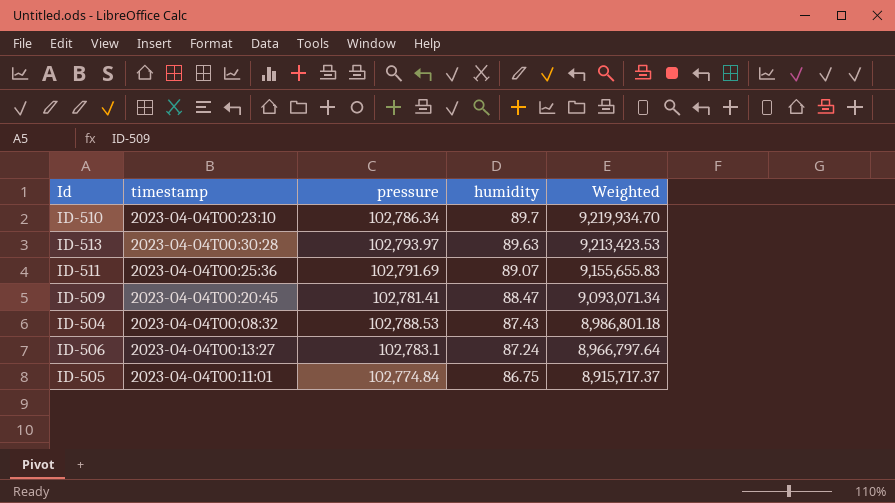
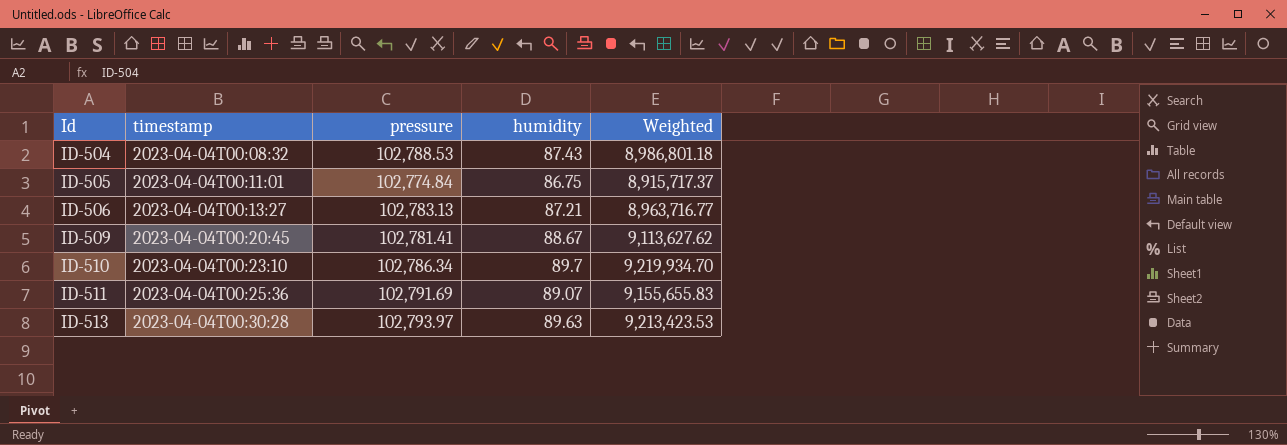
row order: humidity descending -> Id ascending
ID-506 | pressure: 102,783.1 -> 102,783.13
ID-506 | humidity: 87.24 -> 87.21
ID-506 | Weighted: 8,966,797.64 -> 8,963,716.77
ID-509 | humidity: 88.47 -> 88.67
ID-509 | Weighted: 9,093,071.34 -> 9,113,627.62

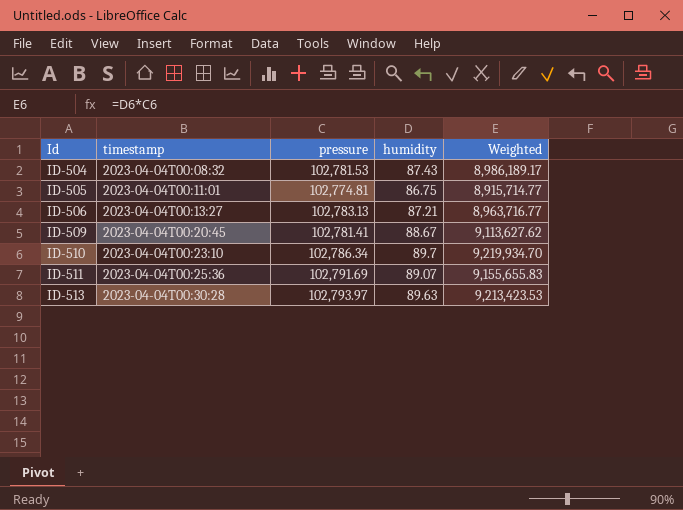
ID-504 | pressure: 102,788.53 -> 102,781.53
ID-504 | Weighted: 8,986,801.18 -> 8,986,189.17
ID-505 | pressure: 102,774.84 -> 102,774.81
ID-505 | Weighted: 8,915,717.37 -> 8,915,714.77

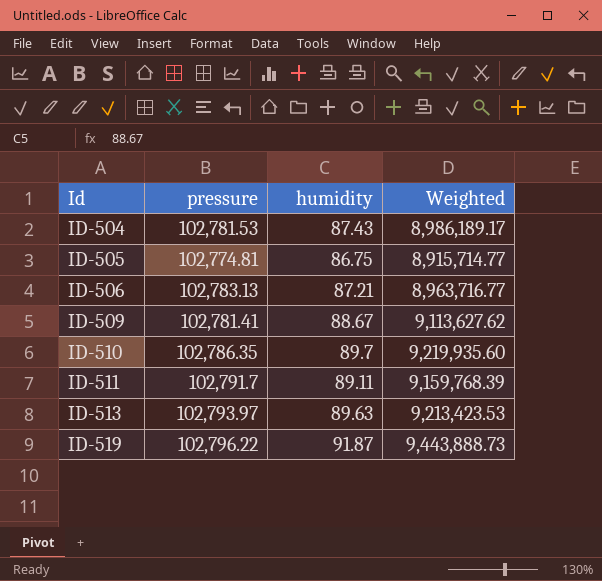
column timestamp | position: 2 -> none
ID-510 | pressure: 102,786.34 -> 102,786.35
ID-510 | Weighted: 9,219,934.70 -> 9,219,935.60
ID-511 | pressure: 102,791.69 -> 102,791.7
ID-511 | humidity: 89.07 -> 89.11
ID-511 | Weighted: 9,155,655.83 -> 9,159,768.39
row ID-519: none -> 102,796.22 | 91.87 | 9,443,888.73

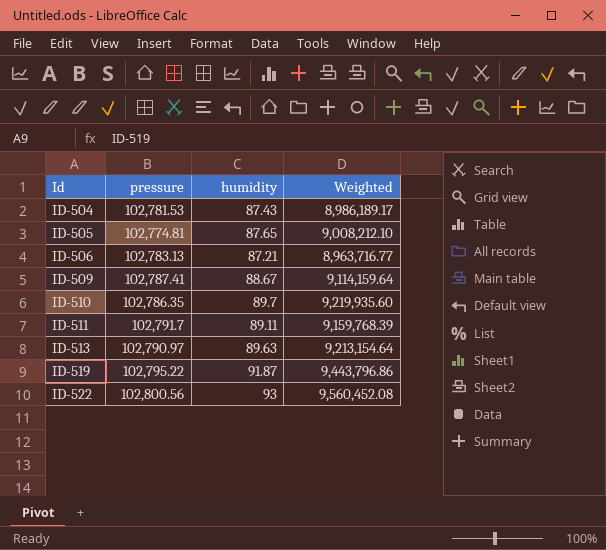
ID-505 | humidity: 86.75 -> 87.65
ID-505 | Weighted: 8,915,714.77 -> 9,008,212.10
ID-509 | pressure: 102,781.41 -> 102,787.41
ID-509 | Weighted: 9,113,627.62 -> 9,114,159.64
ID-513 | pressure: 102,793.97 -> 102,790.97
ID-513 | Weighted: 9,213,423.53 -> 9,213,154.64
ID-519 | pressure: 102,796.22 -> 102,795.22
ID-519 | Weighted: 9,443,888.73 -> 9,443,796.86
row ID-522: none -> 102,800.56 | 93 | 9,560,452.08

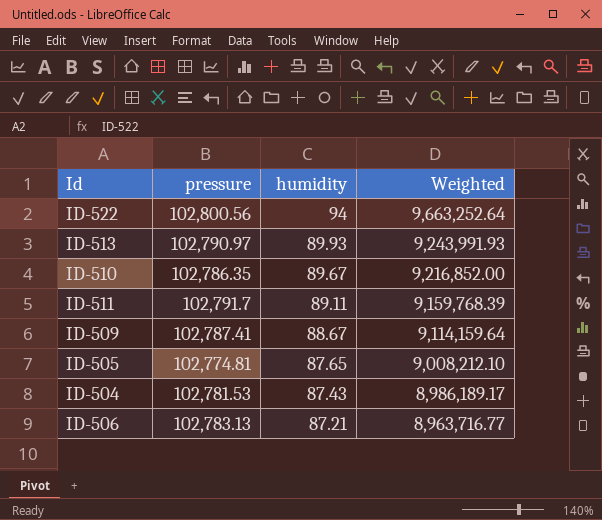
row order: Id ascending -> humidity descending
row ID-519: 102,795.22 | 91.87 | 9,443,796.86 -> none
ID-522 | humidity: 93 -> 94
ID-522 | Weighted: 9,560,452.08 -> 9,663,252.64
ID-513 | humidity: 89.63 -> 89.93
ID-513 | Weighted: 9,213,154.64 -> 9,243,991.93
ID-510 | humidity: 89.7 -> 89.67
ID-510 | Weighted: 9,219,935.60 -> 9,216,852.00

